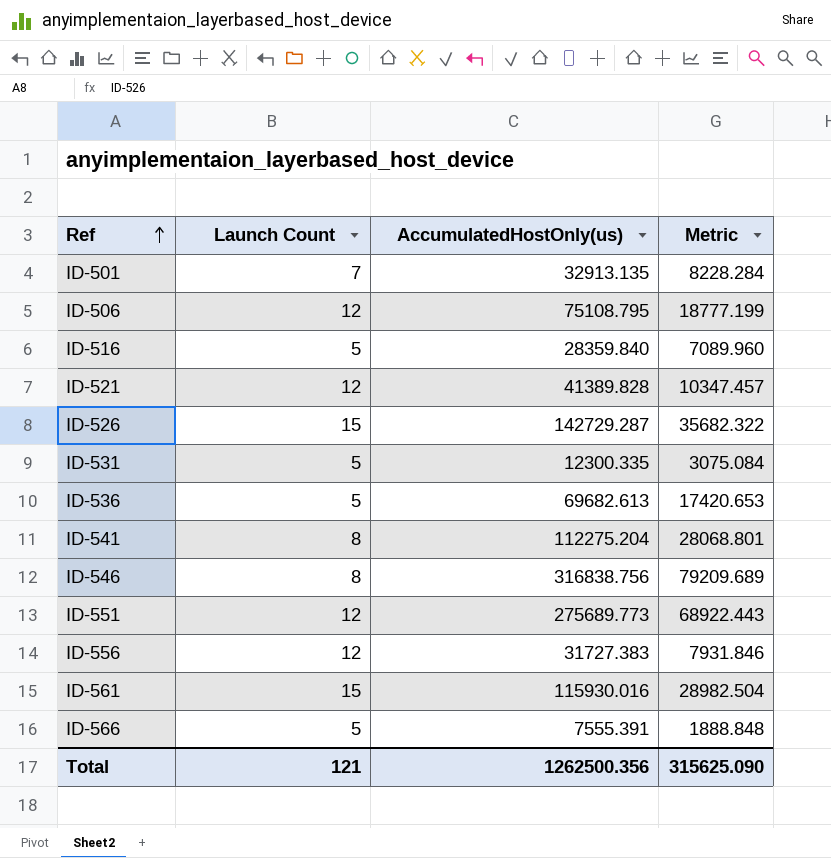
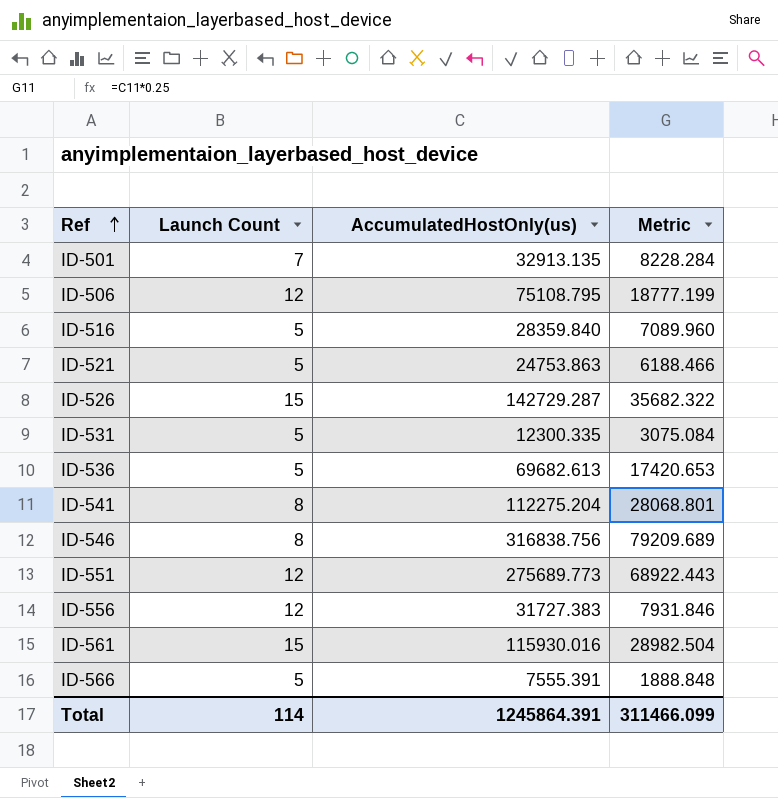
ID-521 | Launch Count: 12 -> 5
ID-521 | AccumulatedHostOnly(us): 41389.828 -> 24753.863
ID-521 | Metric: 10347.457 -> 6188.466
Total | Launch Count: 121 -> 114
Total | AccumulatedHostOnly(us): 1262500.356 -> 1245864.391
Total | Metric: 315625.090 -> 311466.099

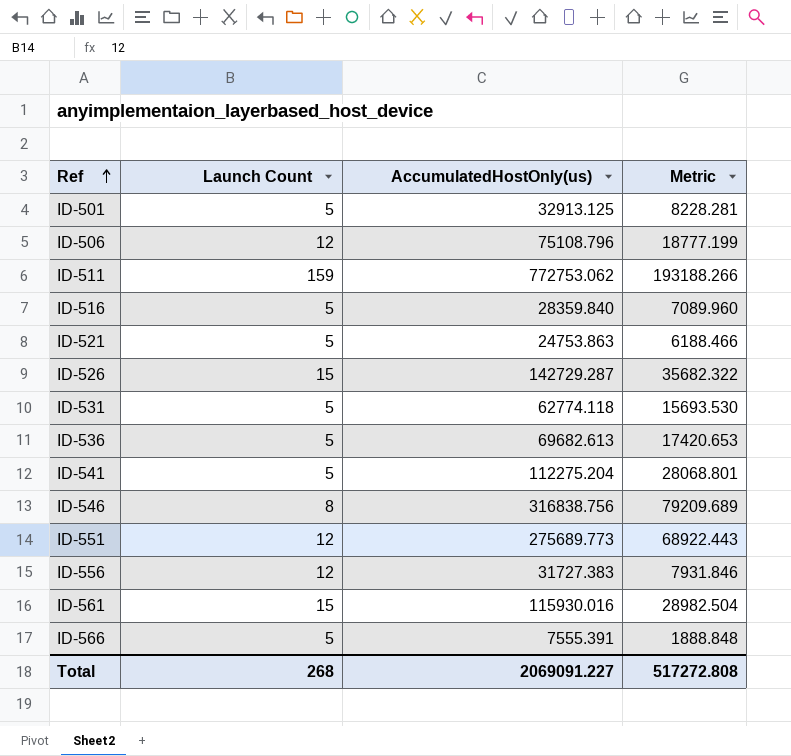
ID-501 | Launch Count: 7 -> 5
ID-501 | AccumulatedHostOnly(us): 32913.135 -> 32913.125
ID-501 | Metric: 8228.284 -> 8228.281
ID-506 | AccumulatedHostOnly(us): 75108.795 -> 75108.796
row ID-511: none -> 159 | 772753.062 | 193188.266
ID-531 | AccumulatedHostOnly(us): 12300.335 -> 62774.118
ID-531 | Metric: 3075.084 -> 15693.530
ID-541 | Launch Count: 8 -> 5
Total | Launch Count: 114 -> 268
Total | AccumulatedHostOnly(us): 1245864.391 -> 2069091.227
Total | Metric: 311466.099 -> 517272.808

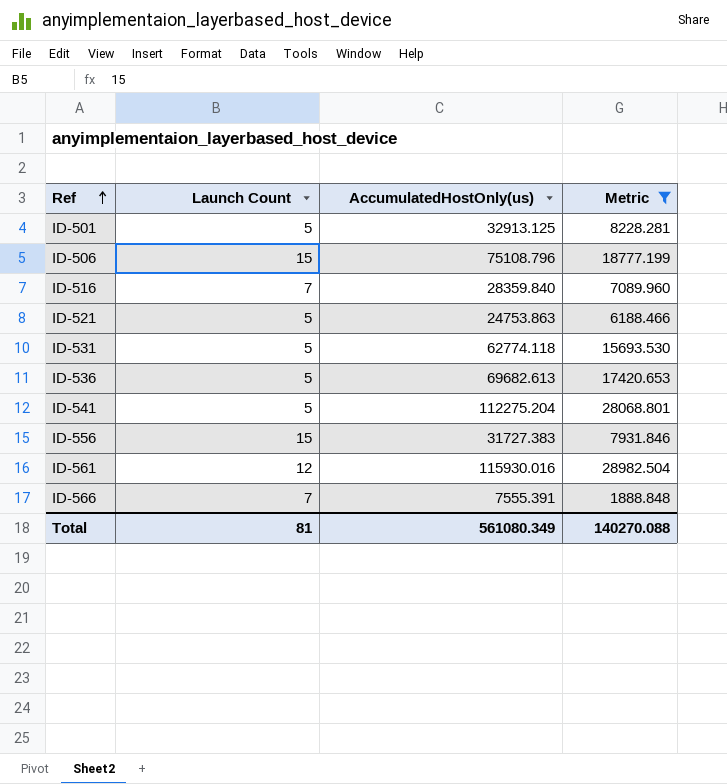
filter: none -> Metric <= 28982.504
ID-506 | Launch Count: 12 -> 15
ID-516 | Launch Count: 5 -> 7
ID-556 | Launch Count: 12 -> 15
ID-561 | Launch Count: 15 -> 12
ID-566 | Launch Count: 5 -> 7
Total | Launch Count: 268 -> 81
Total | AccumulatedHostOnly(us): 2069091.227 -> 561080.349
Total | Metric: 517272.808 -> 140270.088

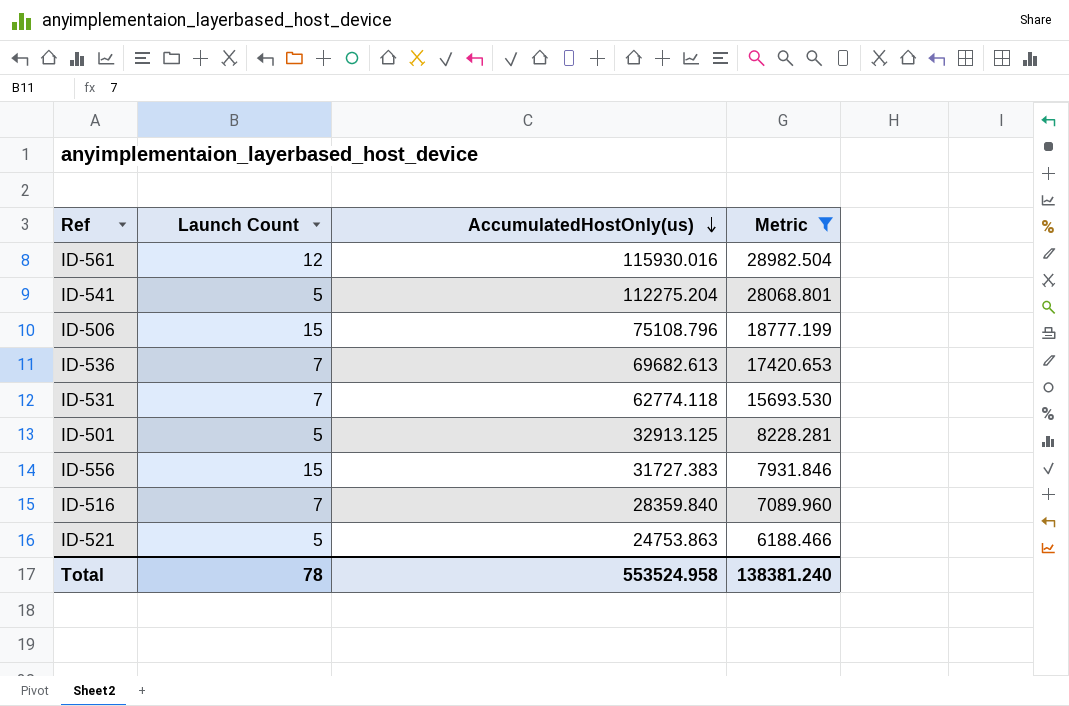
row order: Ref ascending -> AccumulatedHostOnly(us) descending
row ID-566: 7 | 7555.391 | 1888.848 -> none
ID-536 | Launch Count: 5 -> 7
ID-531 | Launch Count: 5 -> 7
Total | Launch Count: 81 -> 78
Total | AccumulatedHostOnly(us): 561080.349 -> 553524.958
Total | Metric: 140270.088 -> 138381.240

